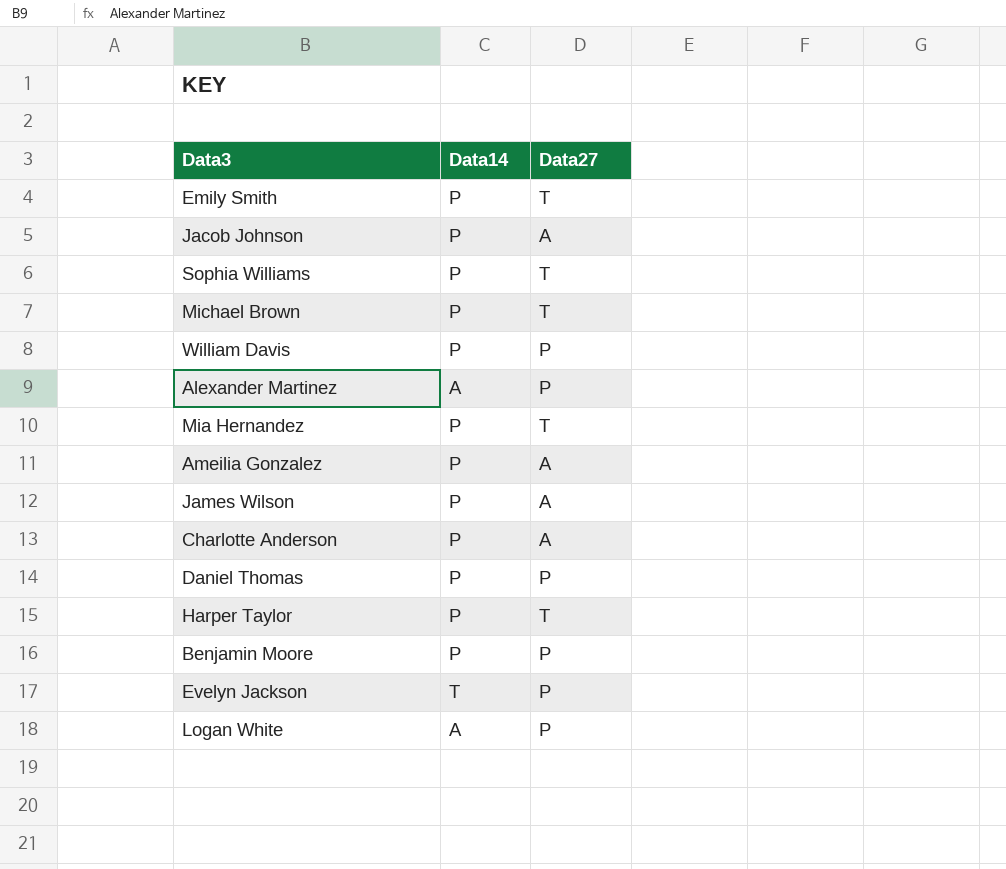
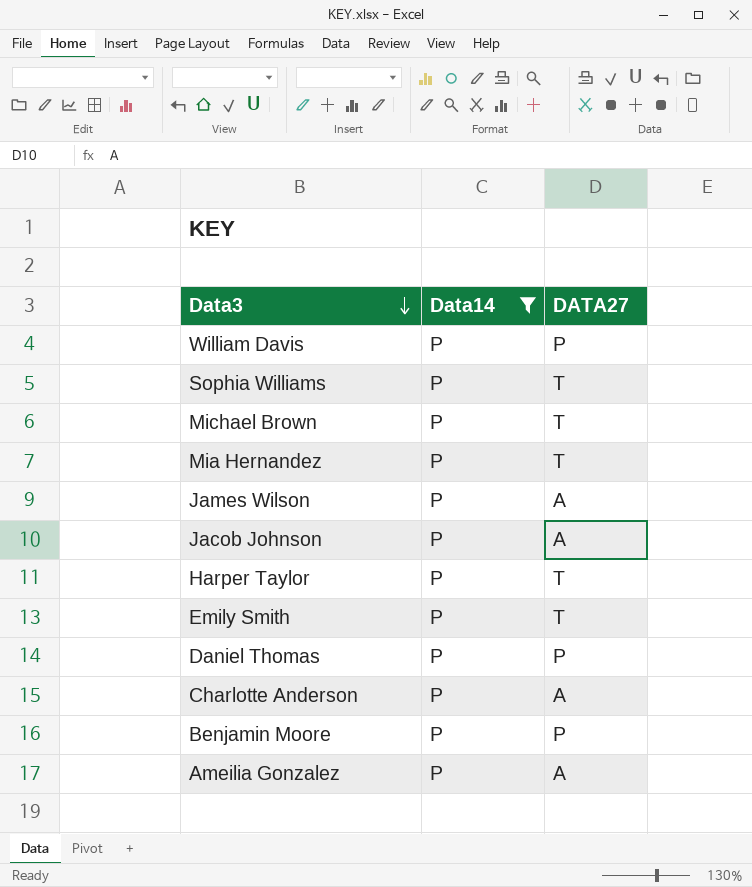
filter: none -> Data14 = P
row order: none -> Data3 descending
column name: Data27 -> DATA27

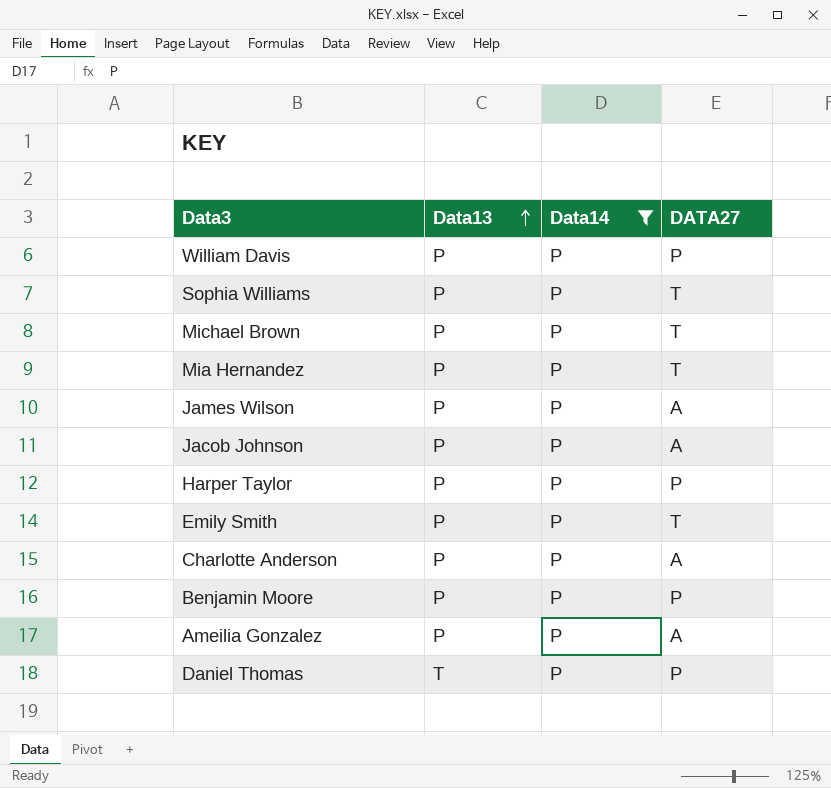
row order: Data3 descending -> Data13 ascending
column Data13 | position: none -> 2
Harper Taylor | DATA27: T -> P

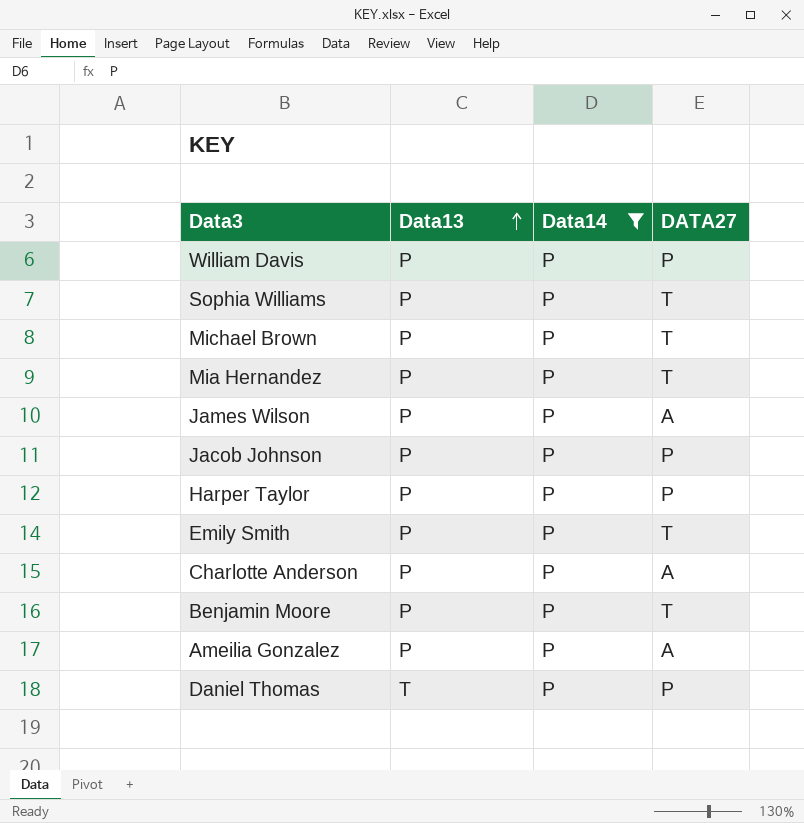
Jacob Johnson | DATA27: A -> P
Benjamin Moore | DATA27: P -> T

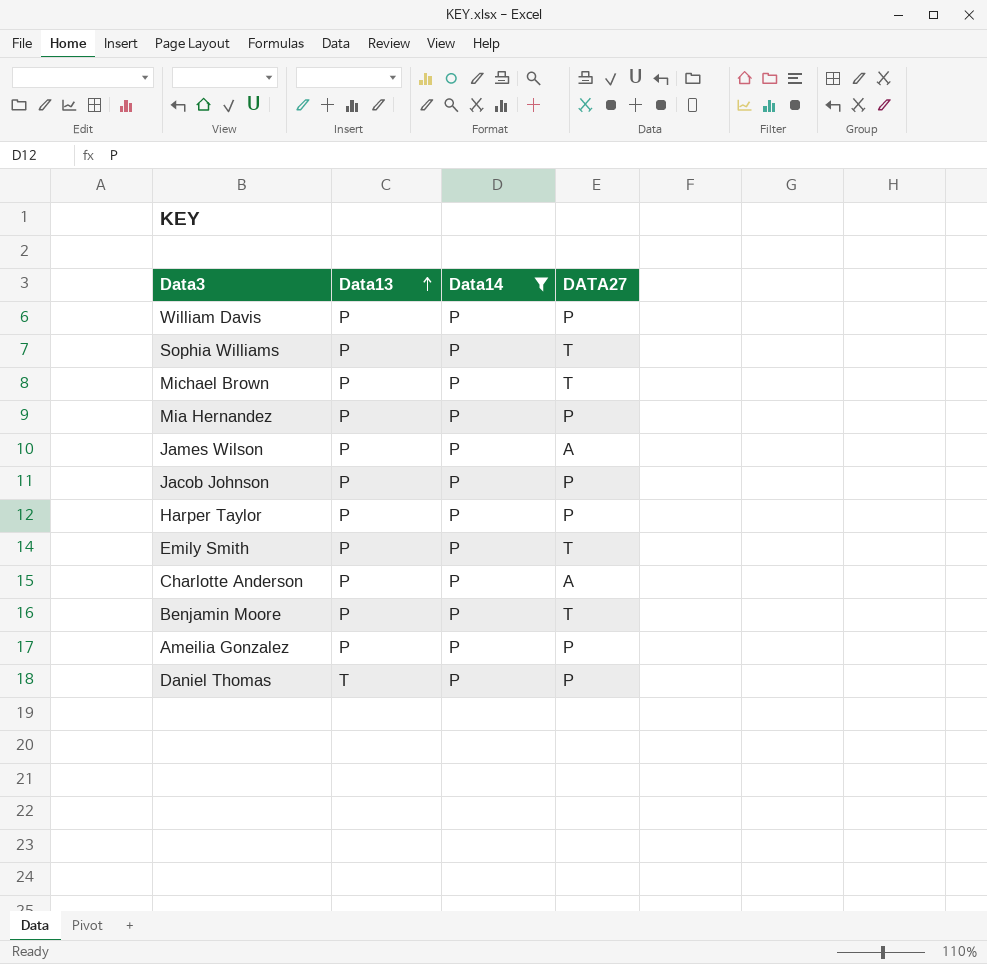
Mia Hernandez | DATA27: T -> P
Ameilia Gonzalez | DATA27: A -> P

